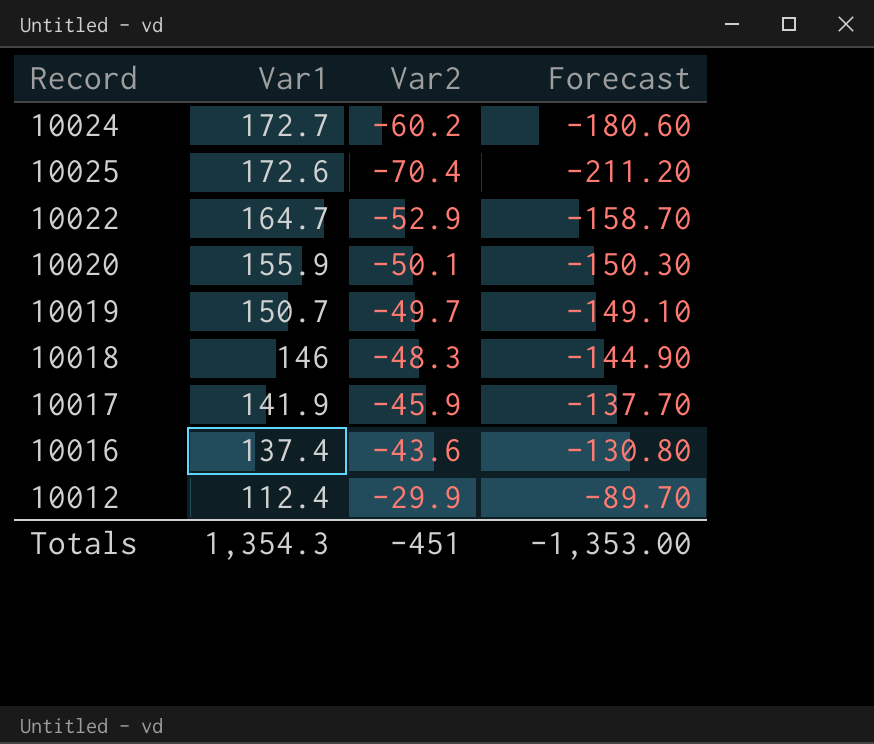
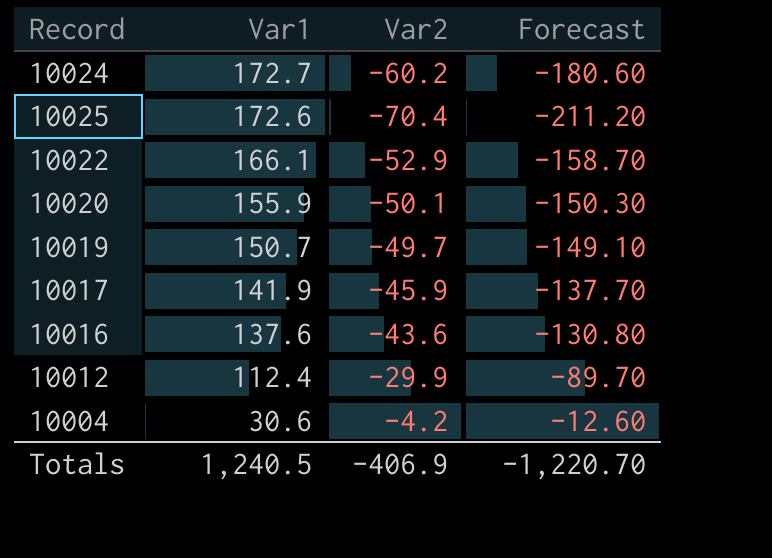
row 10018: 146 | -48.3 | -144.90 -> none
10022 | Var1: 164.7 -> 166.1
10016 | Var1: 137.4 -> 137.6
row 10004: none -> 30.6 | -4.2 | -12.60
Totals | Var1: 1,354.3 -> 1,240.5
Totals | Var2: -451 -> -406.9
Totals | Forecast: -1,353.00 -> -1,220.70

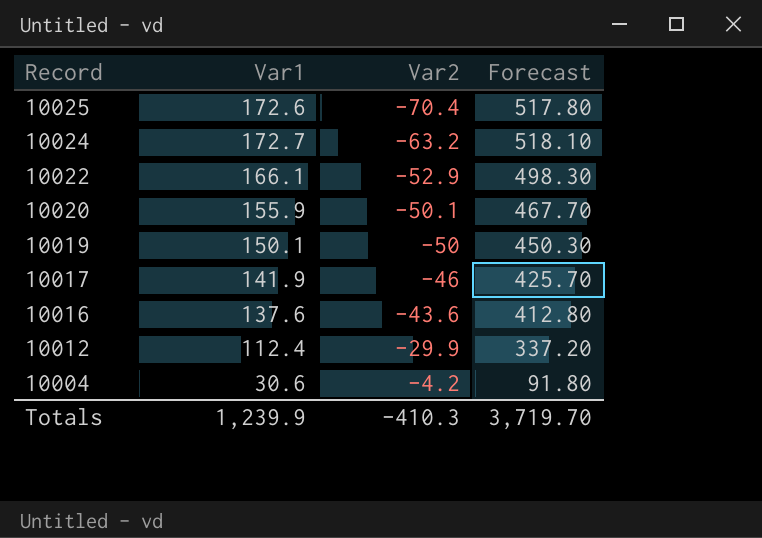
row order: Var1 descending -> Record descending
column Forecast | formula: [Var2] * 3 -> [Var1] * 3
10024 | Var2: -60.2 -> -63.2
10019 | Var1: 150.7 -> 150.1
10019 | Var2: -49.7 -> -50
10017 | Var2: -45.9 -> -46
Totals | Var1: 1,240.5 -> 1,239.9
Totals | Var2: -406.9 -> -410.3
Totals | Forecast: -1,220.70 -> 3,719.70

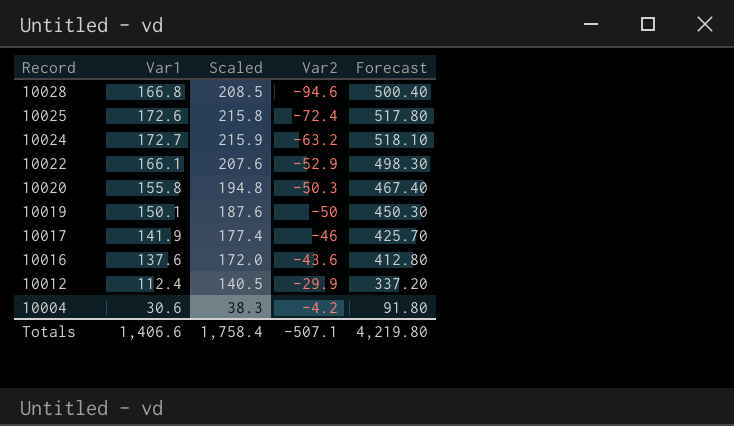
column Scaled | formula: none -> [Var1] * 1.25
row 10028: none -> 166.8 | 208.5 | -94.6 | 500.40
10025 | Var2: -70.4 -> -72.4
10020 | Var1: 155.9 -> 155.8
10020 | Var2: -50.1 -> -50.3
10020 | Forecast: 467.70 -> 467.40
Totals | Var1: 1,239.9 -> 1,406.6
Totals | Var2: -410.3 -> -507.1
Totals | Forecast: 3,719.70 -> 4,219.80

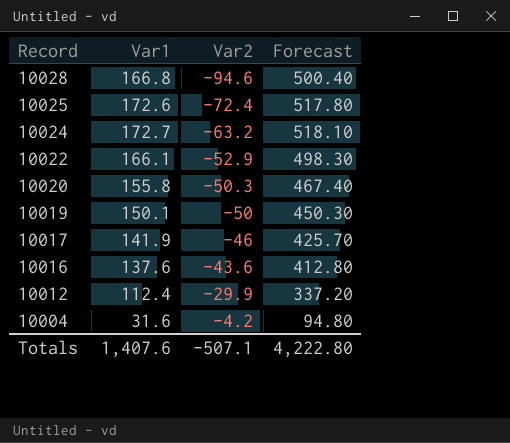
column Scaled | formula: [Var1] * 1.25 -> none
10004 | Var1: 30.6 -> 31.6
10004 | Forecast: 91.80 -> 94.80
Totals | Var1: 1,406.6 -> 1,407.6
Totals | Forecast: 4,219.80 -> 4,222.80

